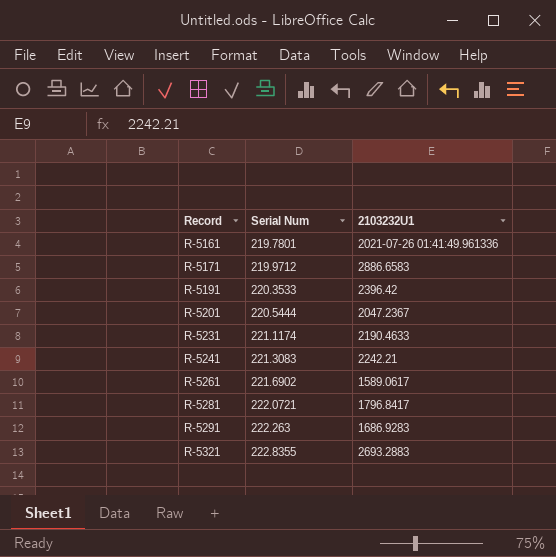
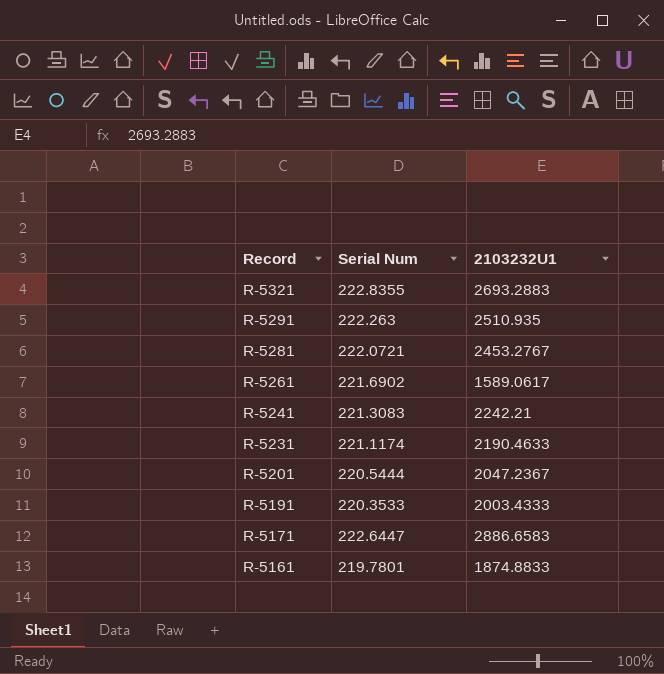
row order: Record ascending -> Record descending
R-5291 | 2103232U1: 1686.9283 -> 2510.935
R-5281 | 2103232U1: 1796.8417 -> 2453.2767
R-5191 | 2103232U1: 2396.42 -> 2003.4333
R-5171 | Serial Num: 219.9712 -> 222.6447
R-5161 | 2103232U1: 2021-07-26 01:41:49.961336 -> 1874.8833

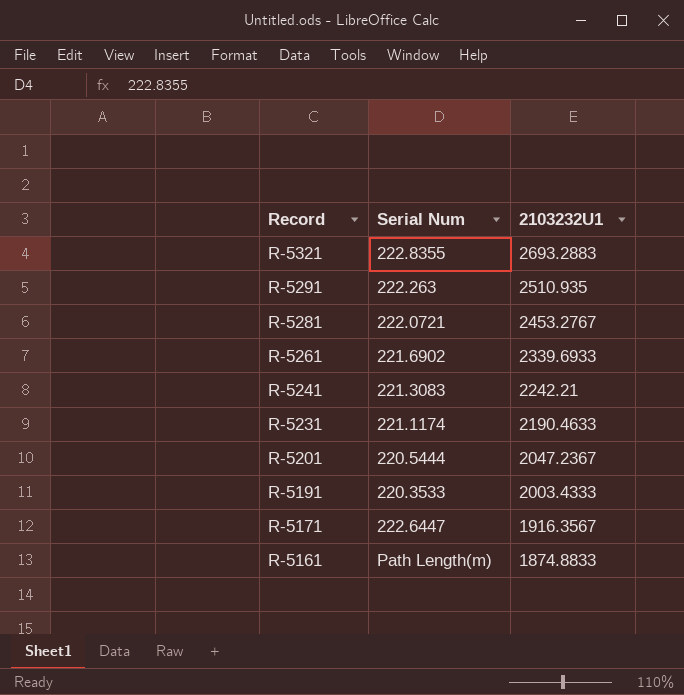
R-5261 | 2103232U1: 1589.0617 -> 2339.6933
R-5171 | 2103232U1: 2886.6583 -> 1916.3567
R-5161 | Serial Num: 219.7801 -> Path Length(m)

